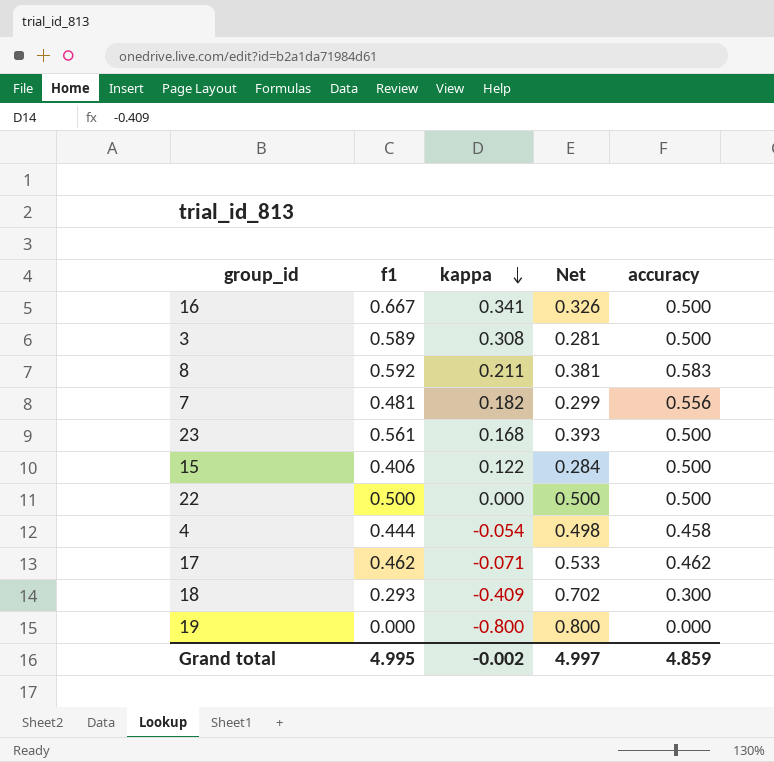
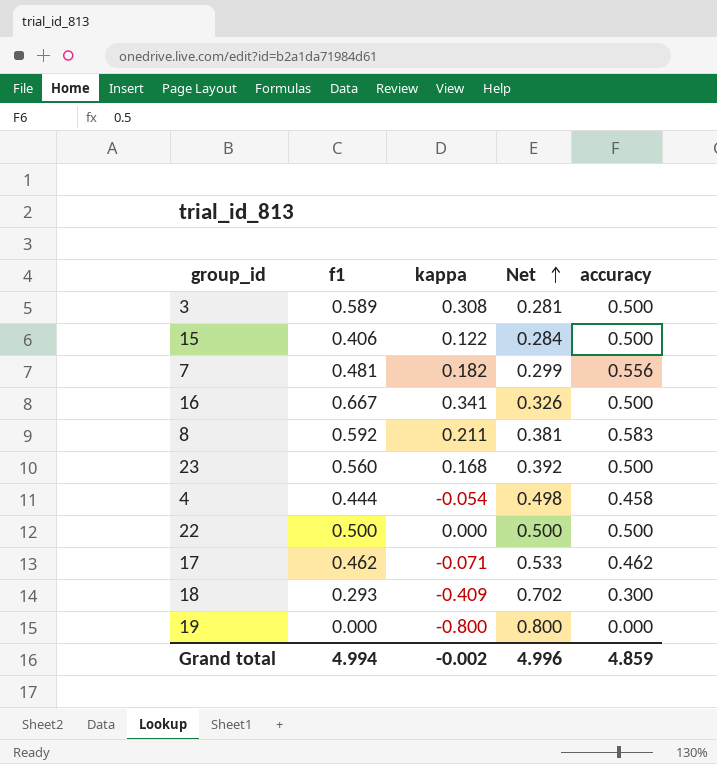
row order: kappa descending -> Net ascending
23 | f1: 0.561 -> 0.560
23 | Net: 0.393 -> 0.392
Grand total | f1: 4.995 -> 4.994
Grand total | Net: 4.997 -> 4.996

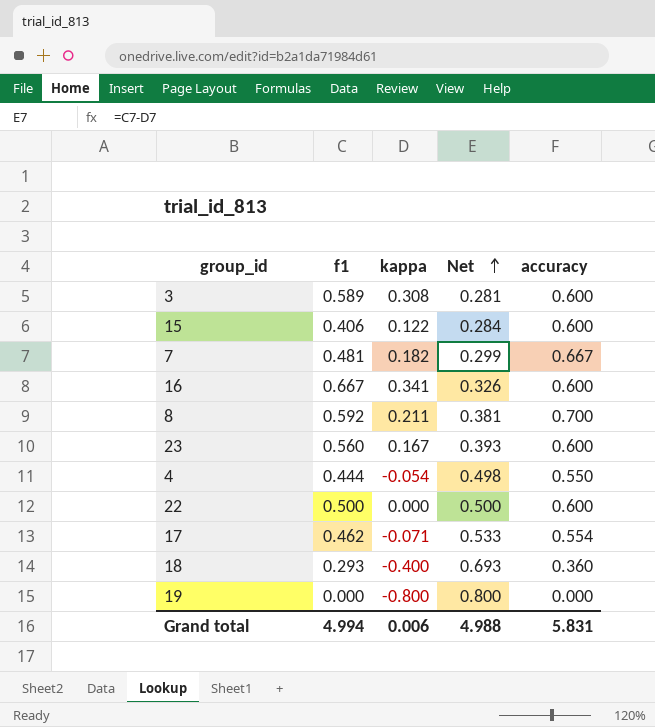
3 | accuracy: 0.500 -> 0.600
15 | accuracy: 0.500 -> 0.600
7 | accuracy: 0.556 -> 0.667
16 | accuracy: 0.500 -> 0.600
8 | accuracy: 0.583 -> 0.700
23 | kappa: 0.168 -> 0.167
23 | Net: 0.392 -> 0.393
23 | accuracy: 0.500 -> 0.600
4 | accuracy: 0.458 -> 0.550
22 | accuracy: 0.500 -> 0.600
17 | accuracy: 0.462 -> 0.554
18 | kappa: -0.409 -> -0.400
18 | Net: 0.702 -> 0.693
18 | accuracy: 0.300 -> 0.360
Grand total | kappa: -0.002 -> 0.006
Grand total | Net: 4.996 -> 4.988
Grand total | accuracy: 4.859 -> 5.831

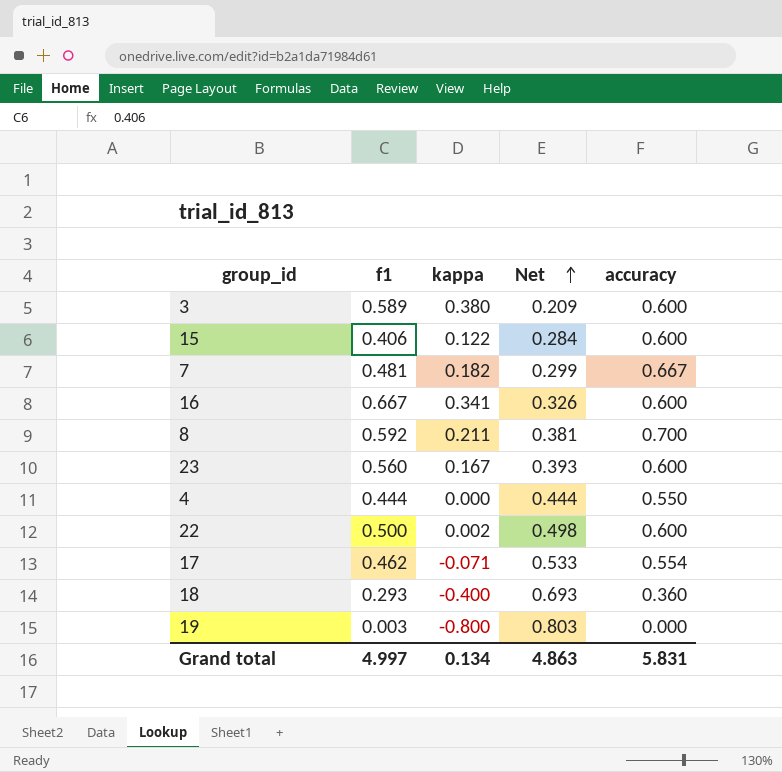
3 | kappa: 0.308 -> 0.380
3 | Net: 0.281 -> 0.209
4 | kappa: -0.054 -> 0.000
4 | Net: 0.498 -> 0.444
22 | kappa: 0.000 -> 0.002
22 | Net: 0.500 -> 0.498
19 | f1: 0.000 -> 0.003
19 | Net: 0.800 -> 0.803
Grand total | f1: 4.994 -> 4.997
Grand total | kappa: 0.006 -> 0.134
Grand total | Net: 4.988 -> 4.863

